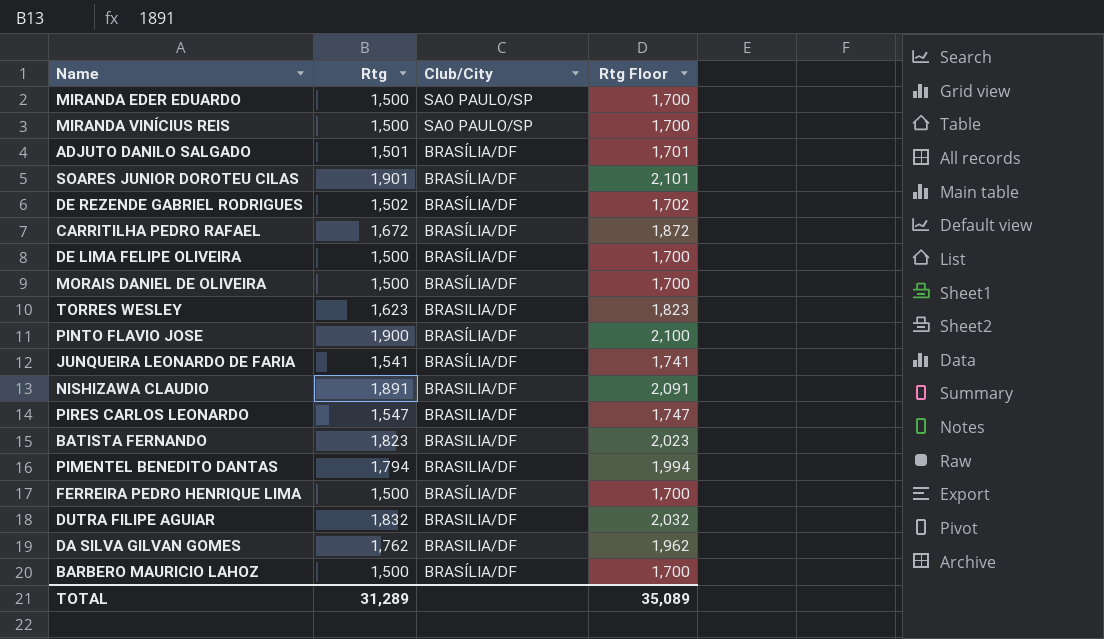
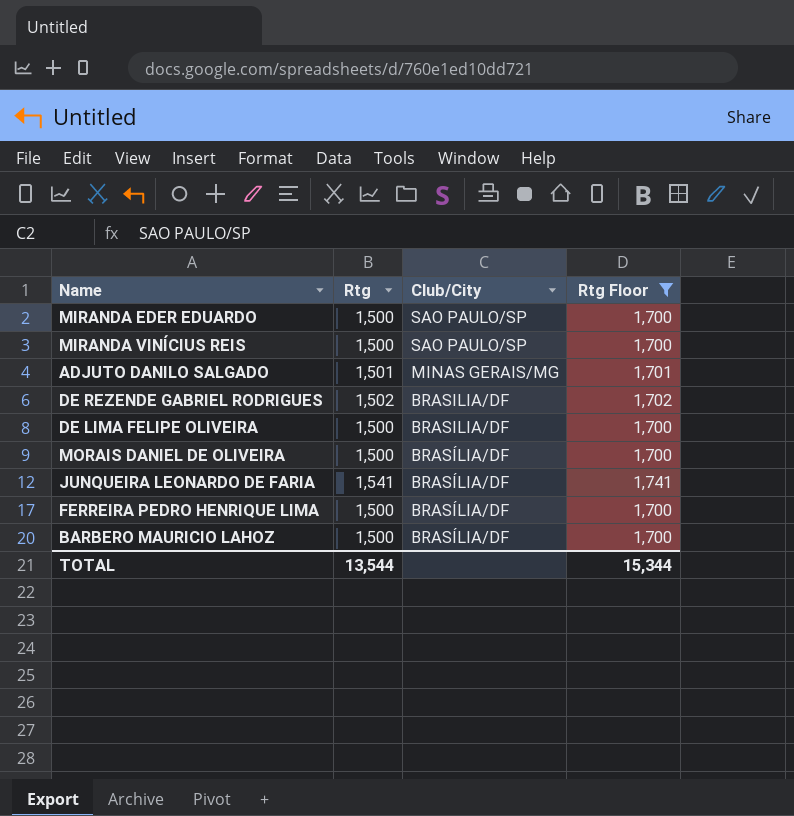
filter: none -> Rtg Floor <= 1,741
ADJUTO DANILO SALGADO | Club/City: BRASÍLIA/DF -> MINAS GERAIS/MG
DE REZENDE GABRIEL RODRIGUES | Club/City: BRASÍLIA/DF -> BRASILIA/DF
DE LIMA FELIPE OLIVEIRA | Club/City: BRASÍLIA/DF -> BRASILIA/DF
TOTAL | Rtg: 31,289 -> 13,544
TOTAL | Rtg Floor: 35,089 -> 15,344

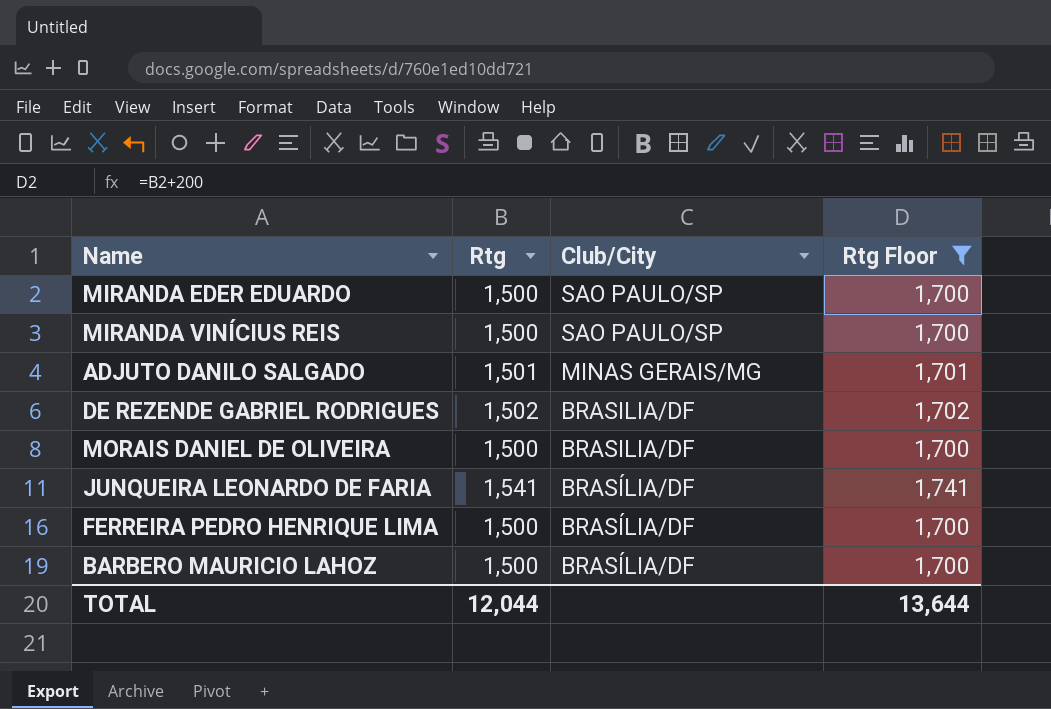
row DE LIMA FELIPE OLIVEIRA: 1,500 | BRASILIA/DF | 1,700 -> none
MORAIS DANIEL DE OLIVEIRA | Club/City: BRASÍLIA/DF -> BRASILIA/DF
TOTAL | Rtg: 13,544 -> 12,044
TOTAL | Rtg Floor: 15,344 -> 13,644

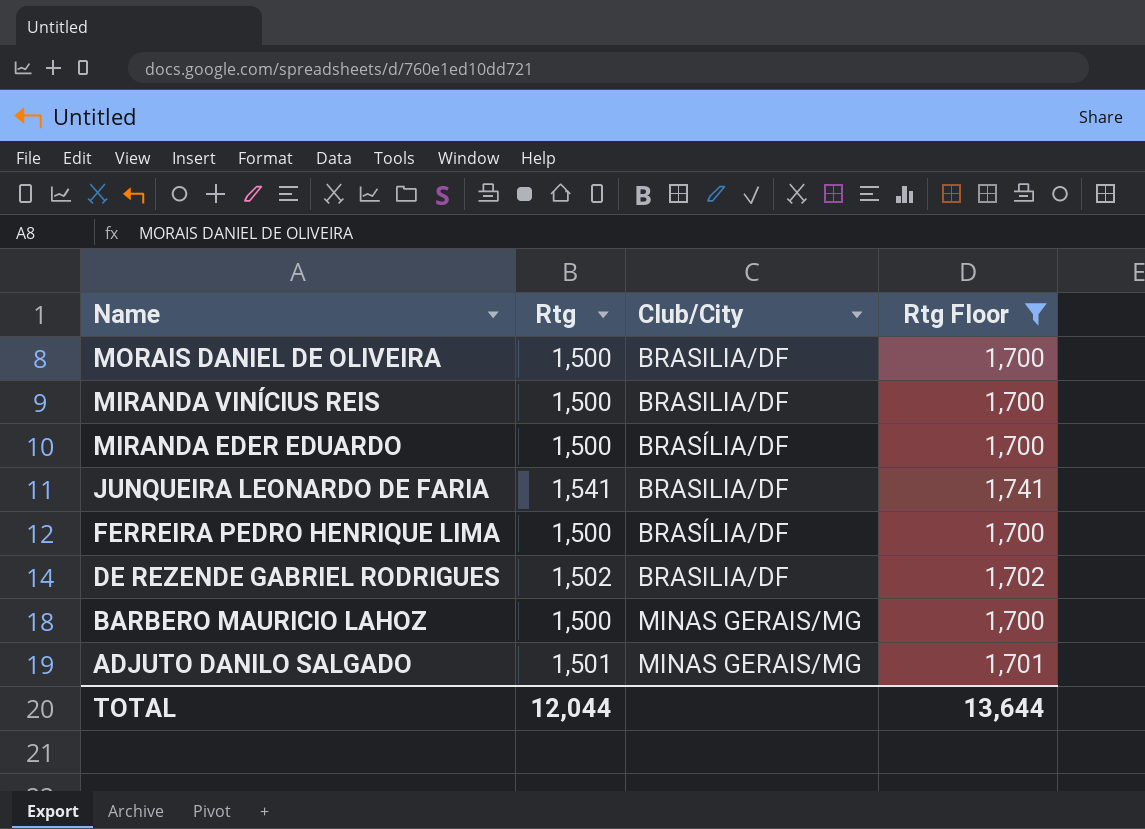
row order: Club/City descending -> Name descending
MIRANDA VINÍCIUS REIS | Club/City: SAO PAULO/SP -> BRASILIA/DF
MIRANDA EDER EDUARDO | Club/City: SAO PAULO/SP -> BRASÍLIA/DF
JUNQUEIRA LEONARDO DE FARIA | Club/City: BRASÍLIA/DF -> BRASILIA/DF
BARBERO MAURICIO LAHOZ | Club/City: BRASÍLIA/DF -> MINAS GERAIS/MG

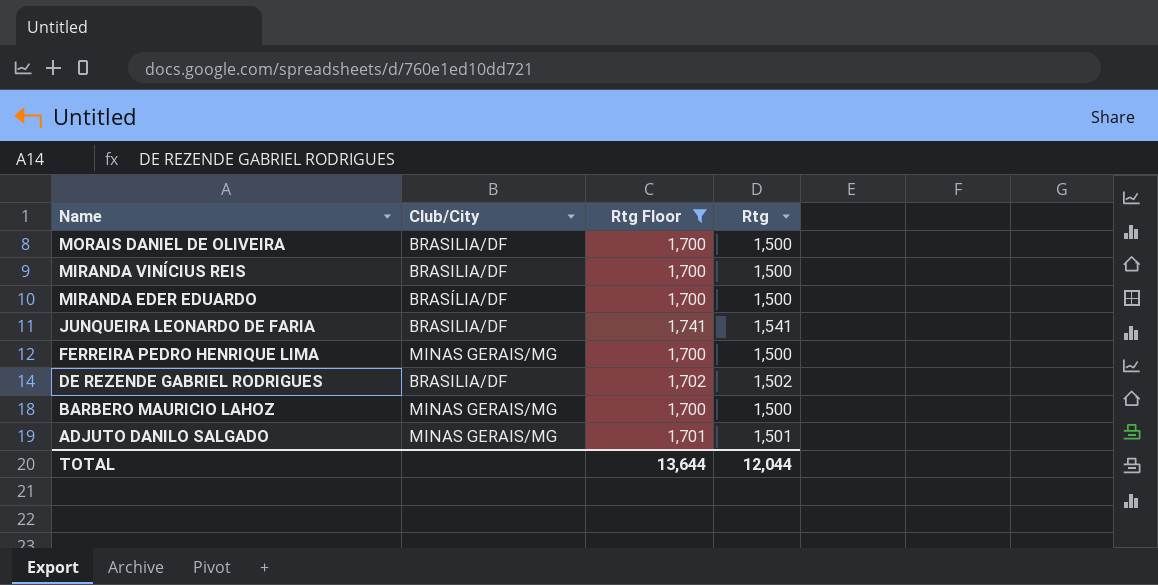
column Rtg | position: 2 -> 4
FERREIRA PEDRO HENRIQUE LIMA | Club/City: BRASÍLIA/DF -> MINAS GERAIS/MG

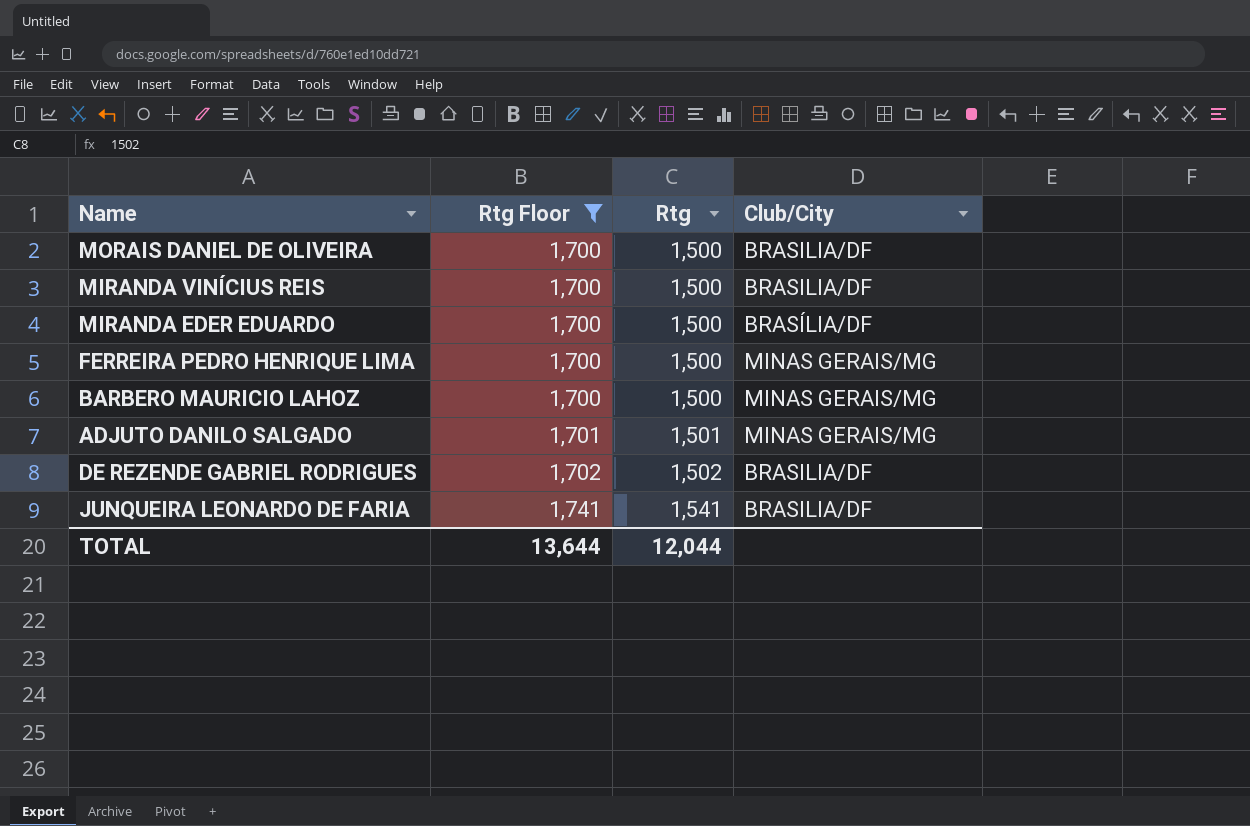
row order: Name descending -> Rtg Floor ascending
column Club/City | position: 2 -> 4

